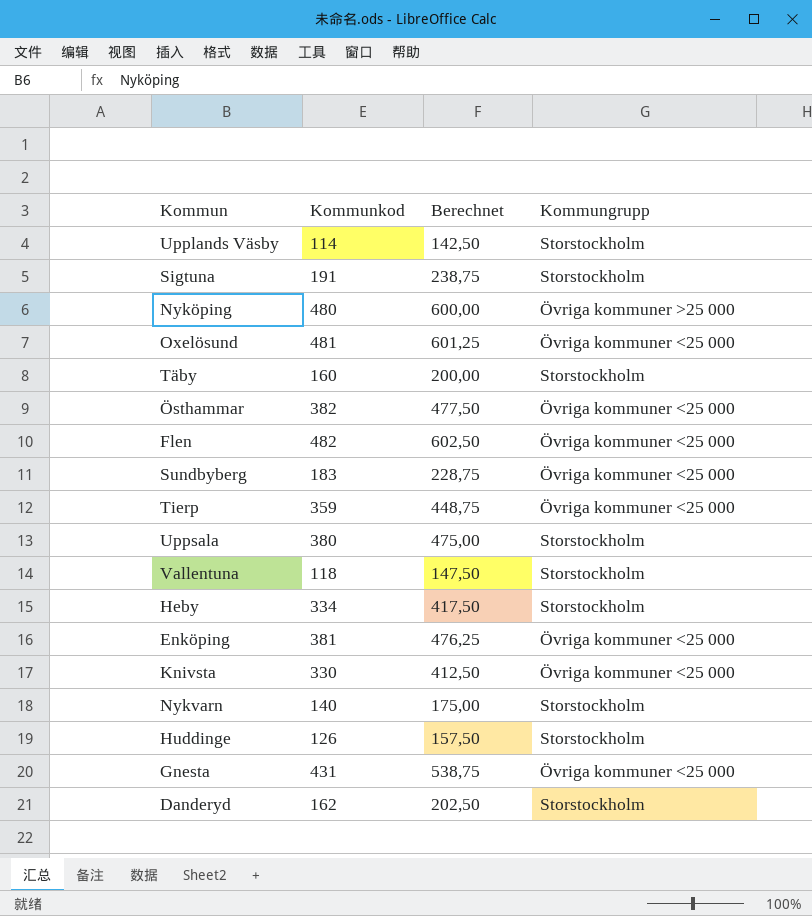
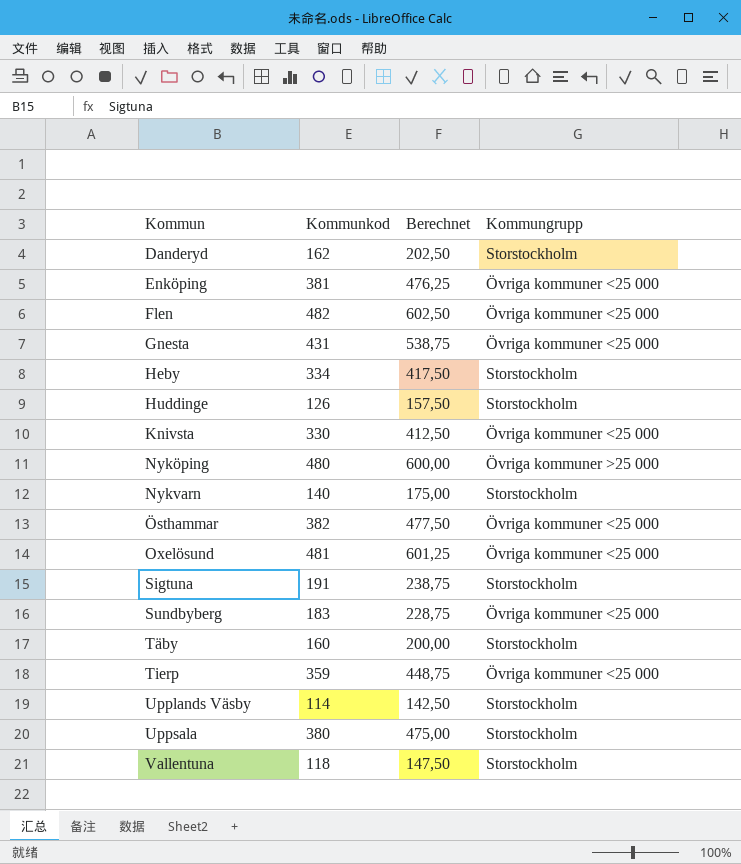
row order: none -> Kommun ascending

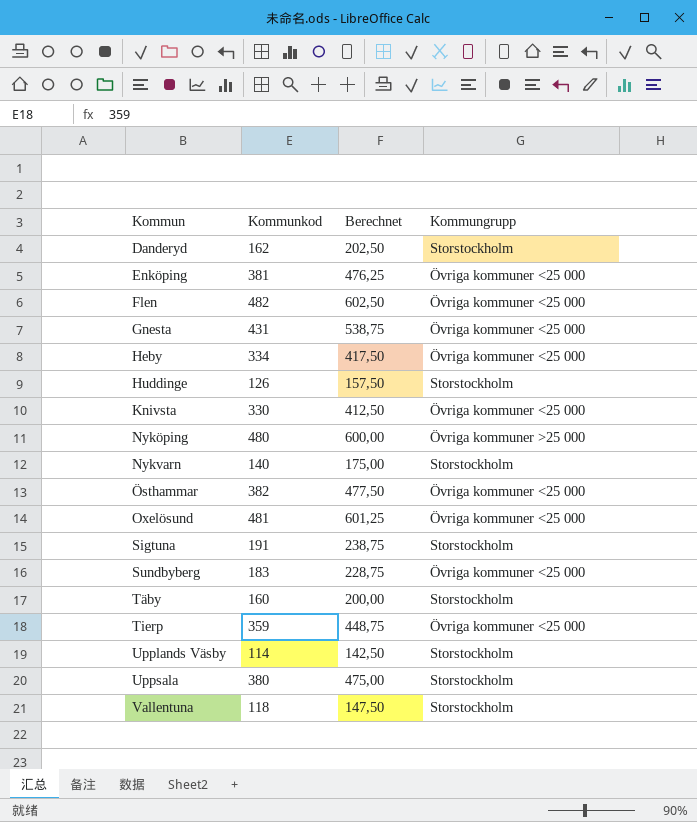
Heby | Kommungrupp: Storstockholm -> Övriga kommuner <25 000

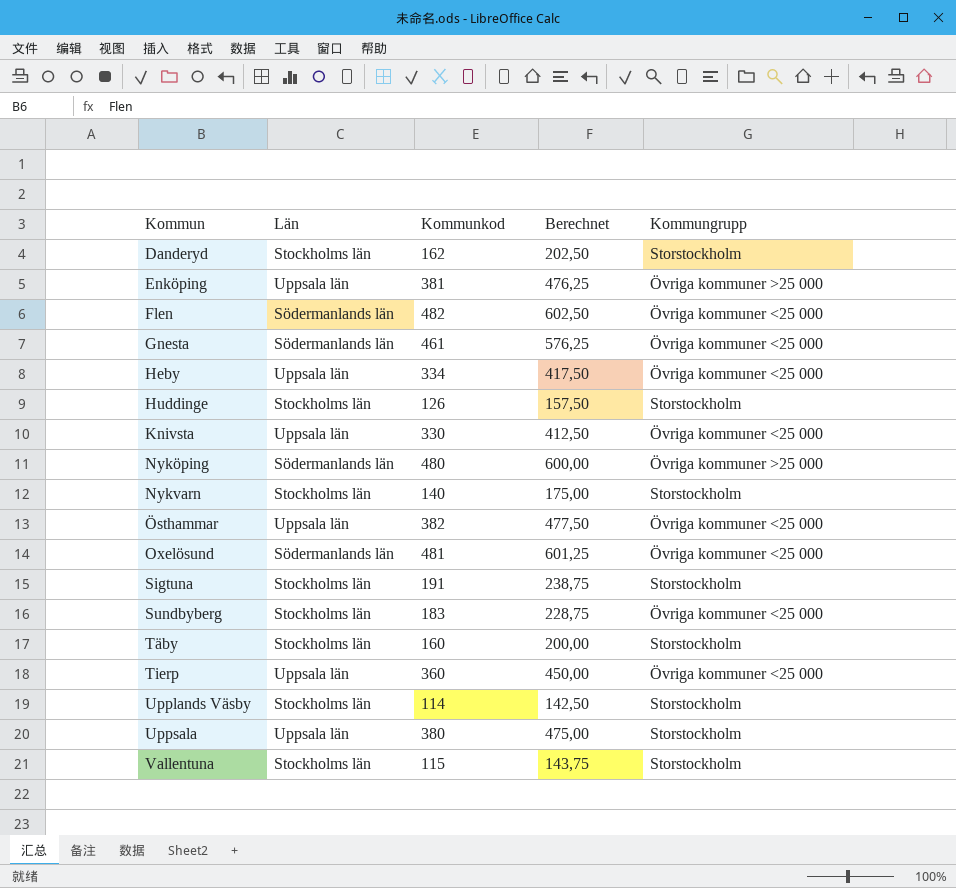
column Län | position: none -> 2
Enköping | Kommungrupp: Övriga kommuner <25 000 -> Övriga kommuner >25 000
Gnesta | Kommunkod: 431 -> 461
Gnesta | Berechnet: 538,75 -> 576,25
Tierp | Kommunkod: 359 -> 360
Tierp | Berechnet: 448,75 -> 450,00
Vallentuna | Kommunkod: 118 -> 115
Vallentuna | Berechnet: 147,50 -> 143,75

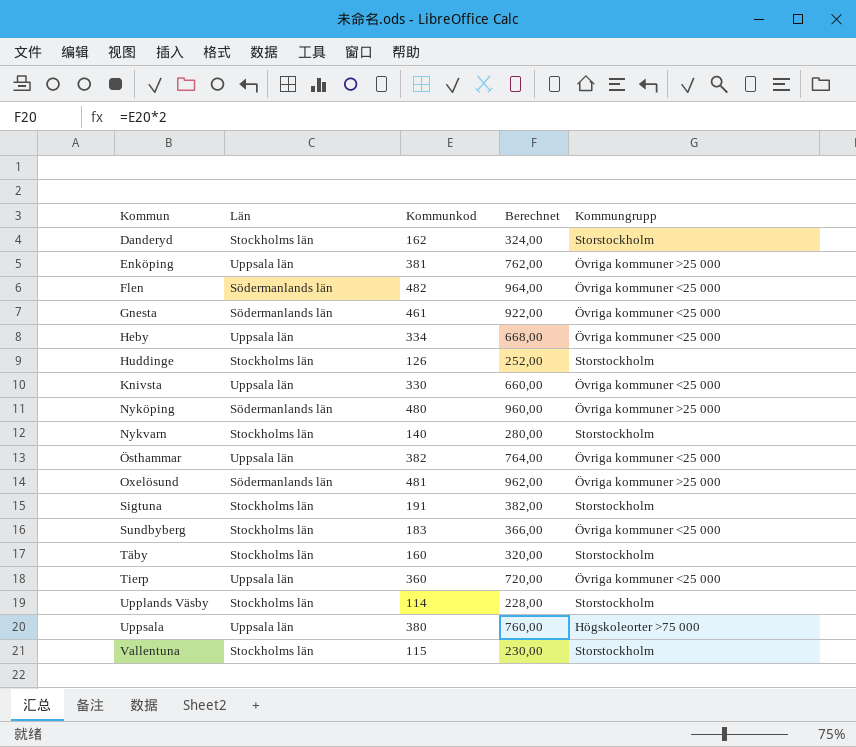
column Berechnet | formula: [Kommunkod] * 1,25 -> [Kommunkod] * 2
Oxelösund | Kommungrupp: Övriga kommuner <25 000 -> Övriga kommuner >25 000
Uppsala | Kommungrupp: Storstockholm -> Högskoleorter >75 000

